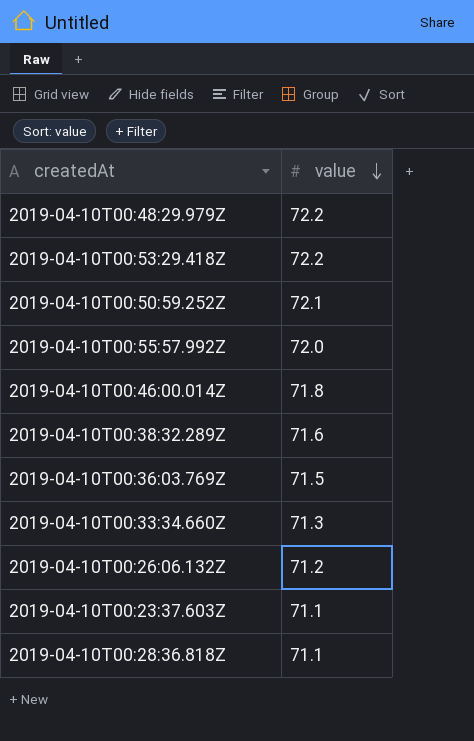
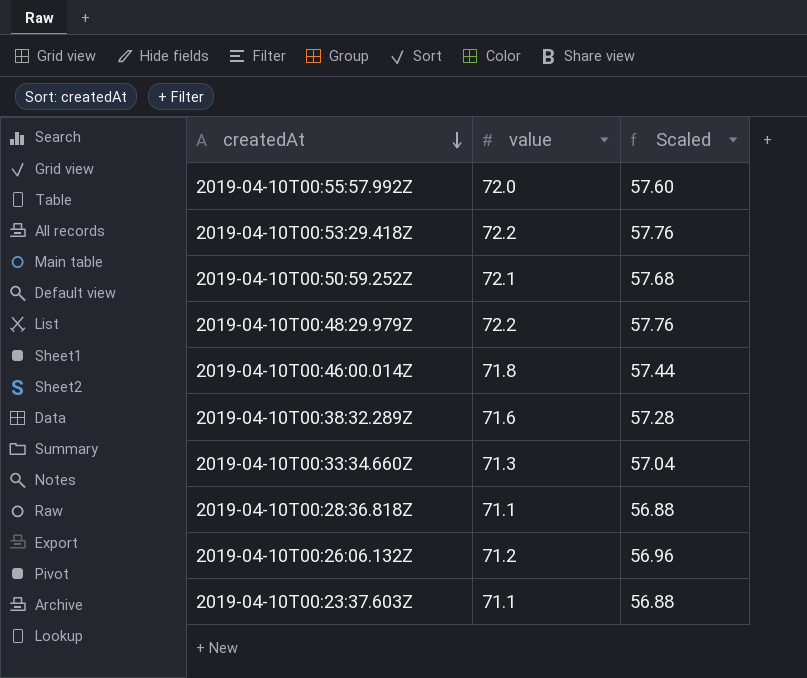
row order: value descending -> createdAt descending
column Scaled | formula: none -> [value] * 0.8
row 2019-04-10T00:36:03.769Z: 71.5 -> none

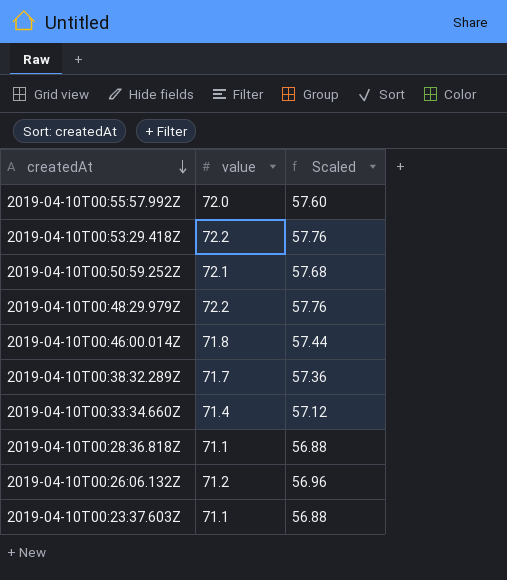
2019-04-10T00:38:32.289Z | value: 71.6 -> 71.7
2019-04-10T00:38:32.289Z | Scaled: 57.28 -> 57.36
2019-04-10T00:33:34.660Z | value: 71.3 -> 71.4
2019-04-10T00:33:34.660Z | Scaled: 57.04 -> 57.12

